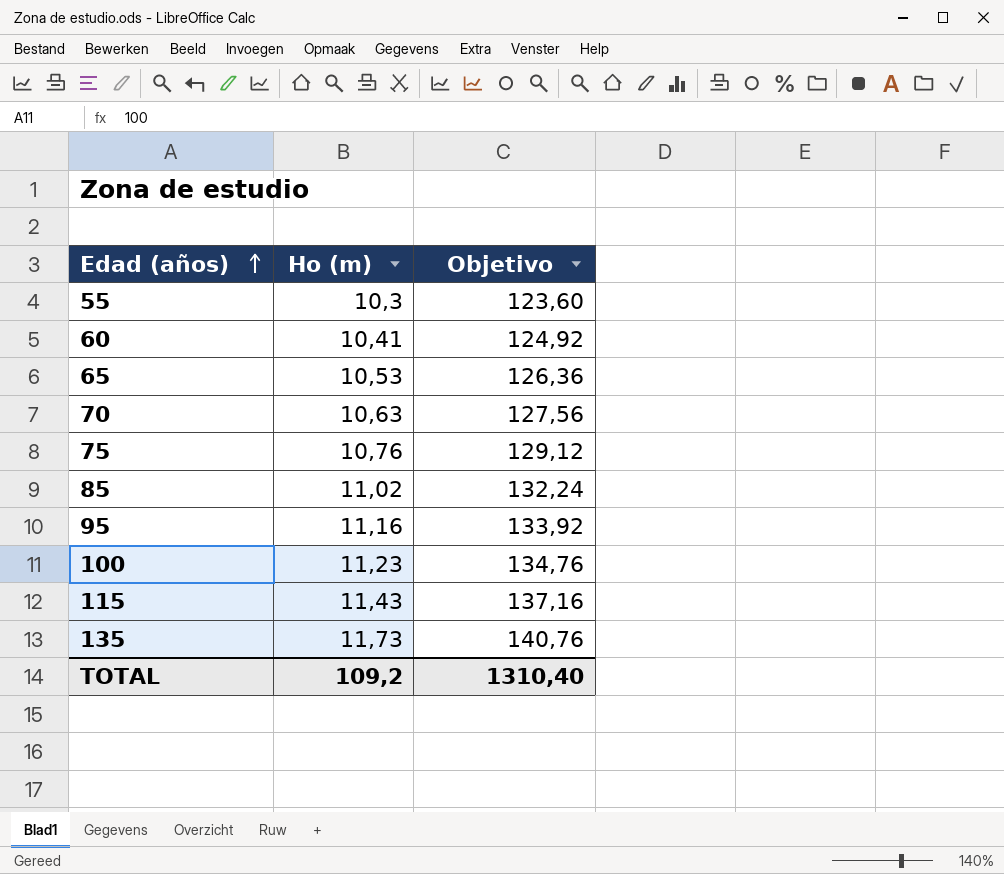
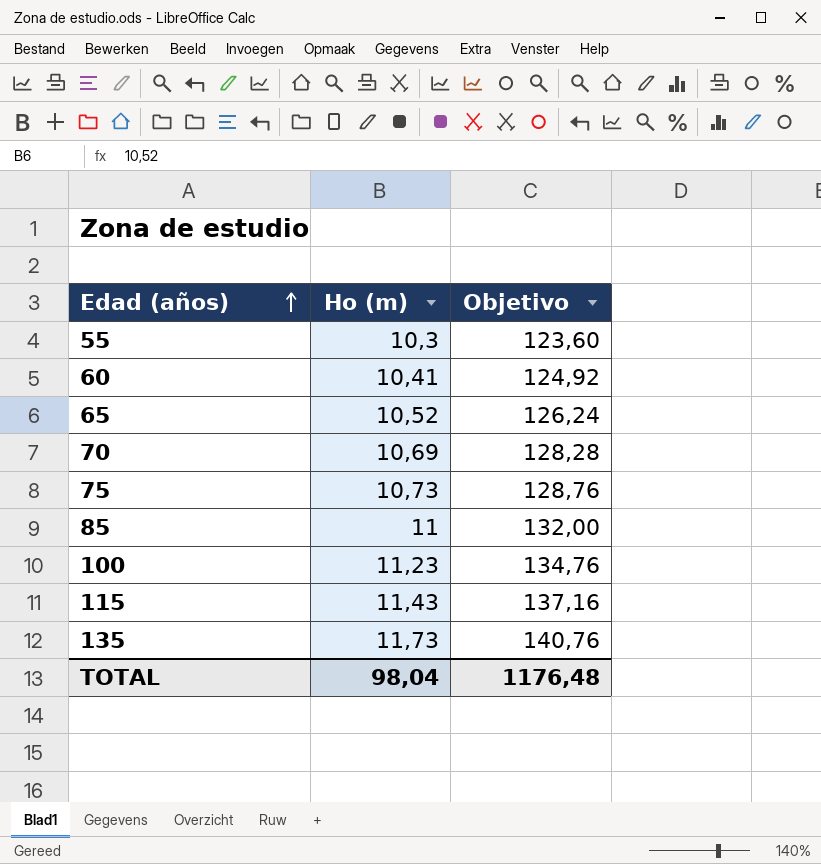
row 95: 11,16 | 133,92 -> none
65 | Ho (m): 10,53 -> 10,52
65 | Objetivo: 126,36 -> 126,24
70 | Ho (m): 10,63 -> 10,69
70 | Objetivo: 127,56 -> 128,28
75 | Ho (m): 10,76 -> 10,73
75 | Objetivo: 129,12 -> 128,76
85 | Ho (m): 11,02 -> 11
85 | Objetivo: 132,24 -> 132,00
TOTAL | Ho (m): 109,2 -> 98,04
TOTAL | Objetivo: 1310,40 -> 1176,48

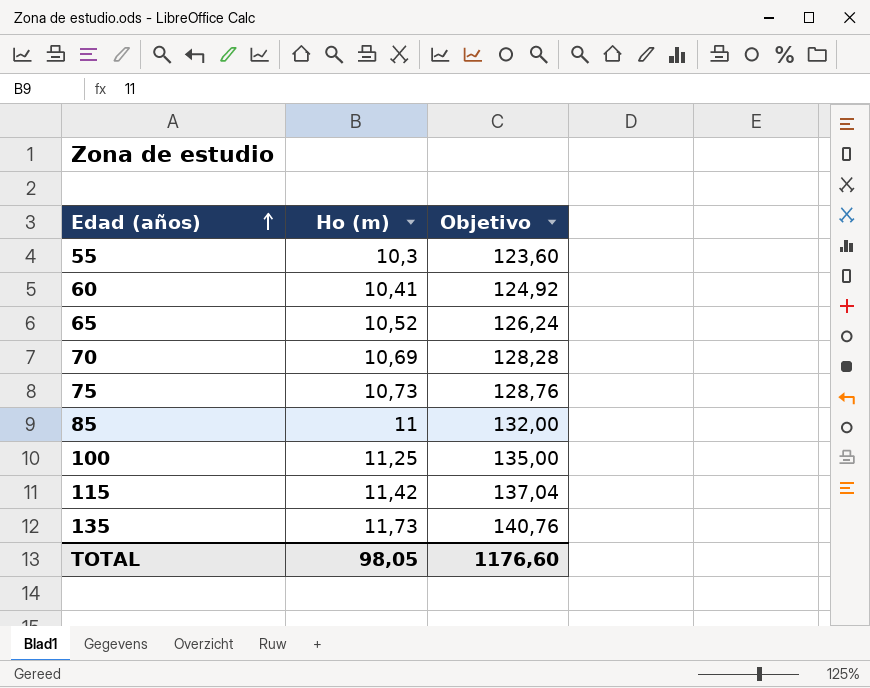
100 | Ho (m): 11,23 -> 11,25
100 | Objetivo: 134,76 -> 135,00
115 | Ho (m): 11,43 -> 11,42
115 | Objetivo: 137,16 -> 137,04
TOTAL | Ho (m): 98,04 -> 98,05
TOTAL | Objetivo: 1176,48 -> 1176,60

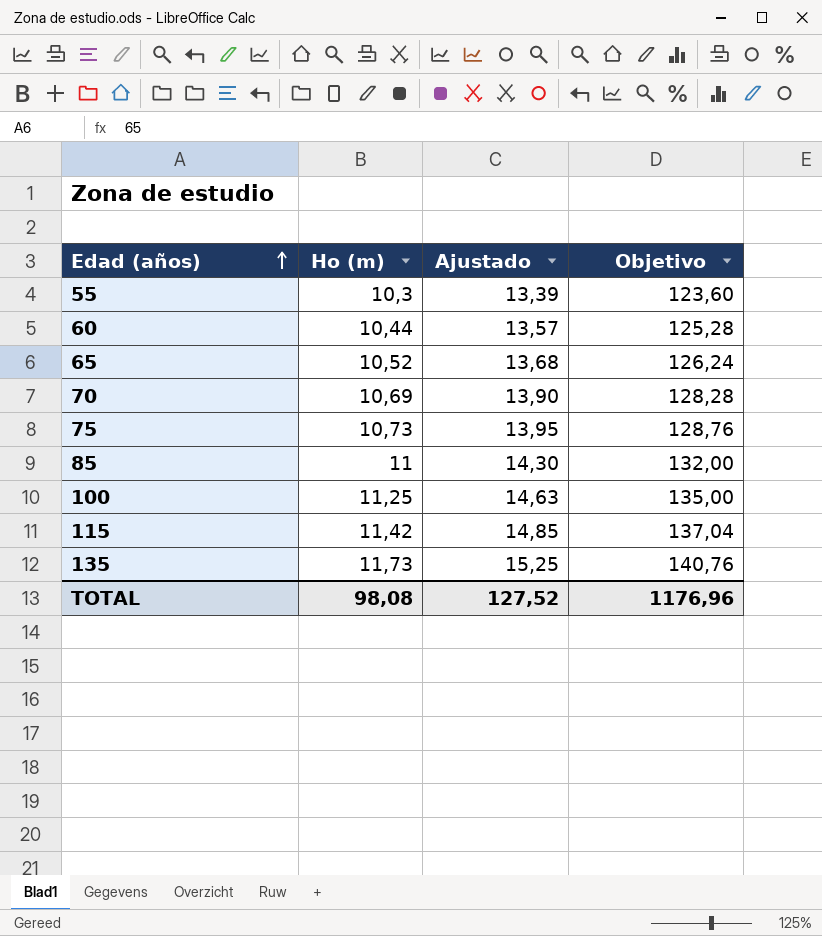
column Ajustado | formula: none -> [Ho (m)] * 1,3
60 | Ho (m): 10,41 -> 10,44
60 | Objetivo: 124,92 -> 125,28
TOTAL | Ho (m): 98,05 -> 98,08
TOTAL | Objetivo: 1176,60 -> 1176,96

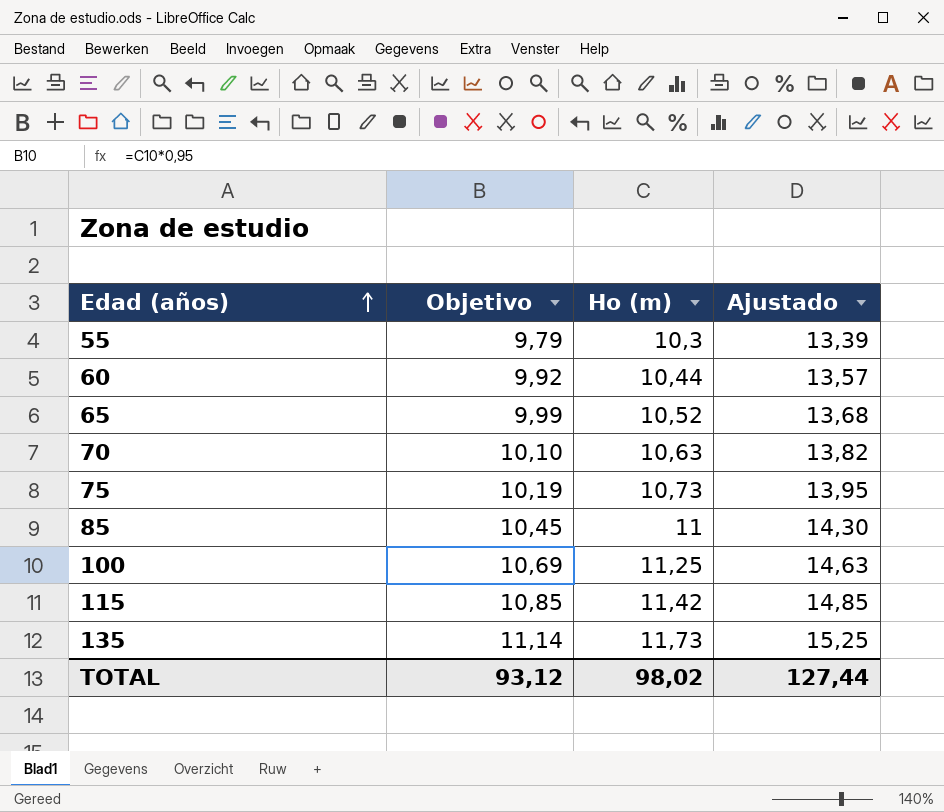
column Objetivo | formula: [Ho (m)] * 12 -> [Ho (m)] * 0,95
column Objetivo | position: 4 -> 2
70 | Ho (m): 10,69 -> 10,63
70 | Ajustado: 13,90 -> 13,82
TOTAL | Objetivo: 1176,96 -> 93,12
TOTAL | Ho (m): 98,08 -> 98,02
TOTAL | Ajustado: 127,52 -> 127,44

